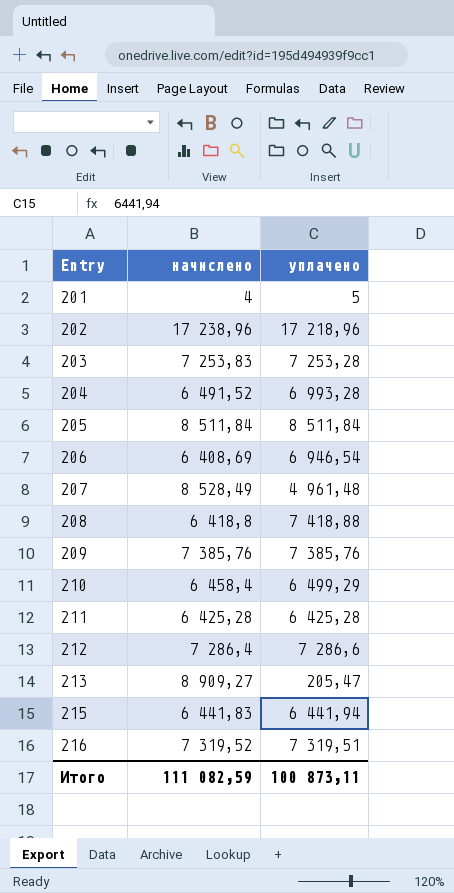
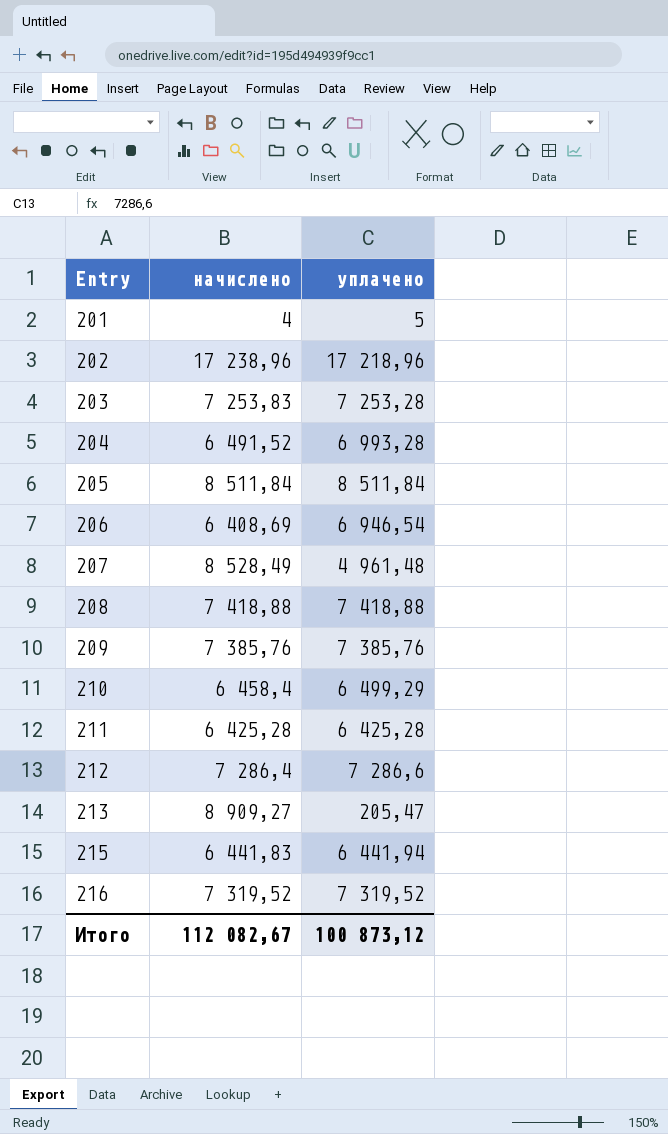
208 | начислено: 6 418,8 -> 7 418,88
216 | уплачено: 7 319,51 -> 7 319,52
Итого | начислено: 111 082,59 -> 112 082,67
Итого | уплачено: 100 873,11 -> 100 873,12

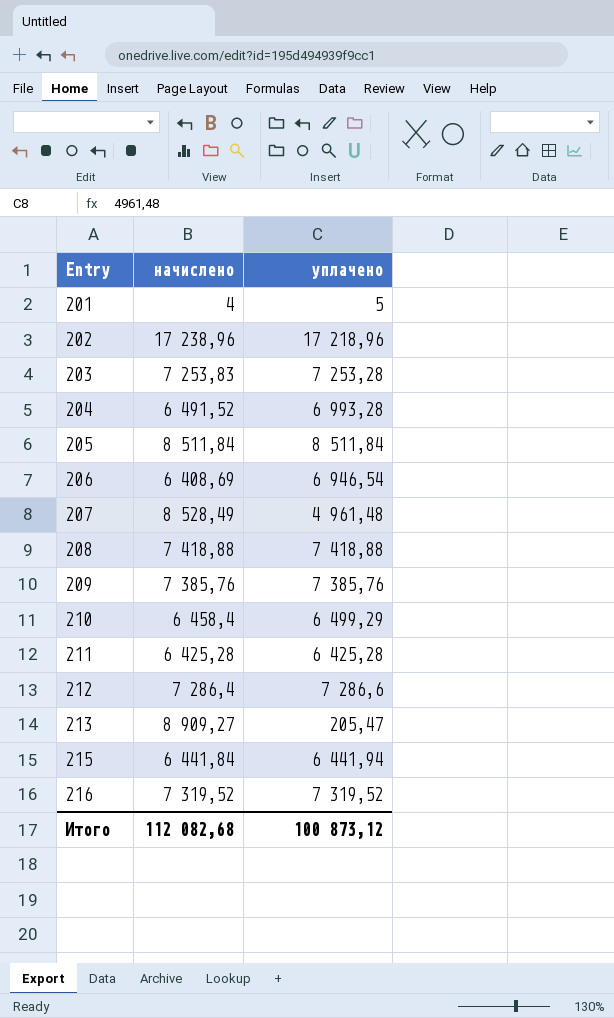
215 | начислено: 6 441,83 -> 6 441,84
Итого | начислено: 112 082,67 -> 112 082,68

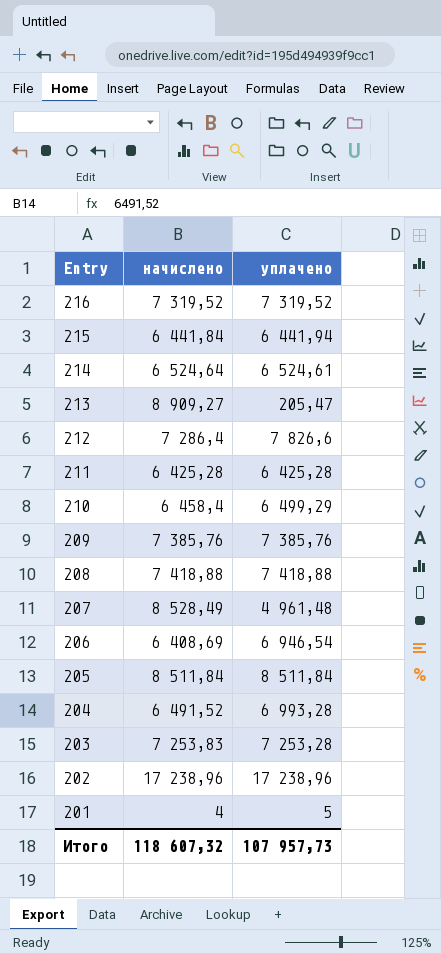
row order: Entry ascending -> Entry descending
row 214: none -> 6 524,64 | 6 524,61
212 | уплачено: 7 286,6 -> 7 826,6
202 | уплачено: 17 218,96 -> 17 238,96
Итого | начислено: 112 082,68 -> 118 607,32
Итого | уплачено: 100 873,12 -> 107 957,73

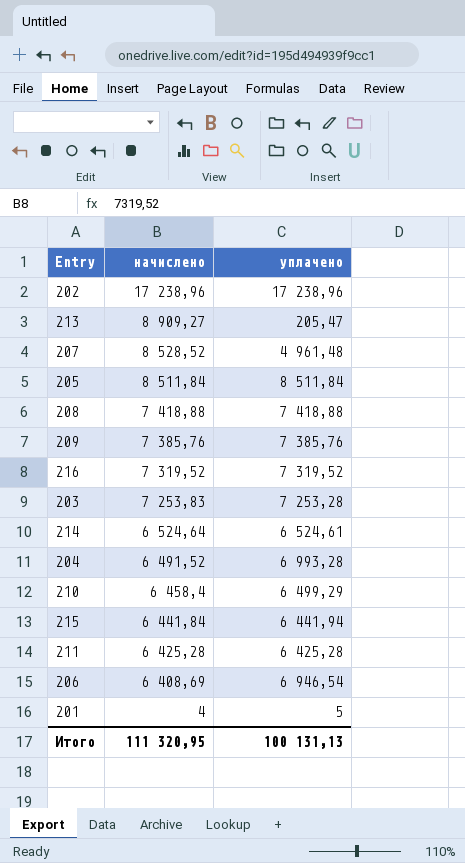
row order: Entry descending -> начислено descending
row 212: 7 286,4 | 7 826,6 -> none
207 | начислено: 8 528,49 -> 8 528,52
Итого | начислено: 118 607,32 -> 111 320,95
Итого | уплачено: 107 957,73 -> 100 131,13

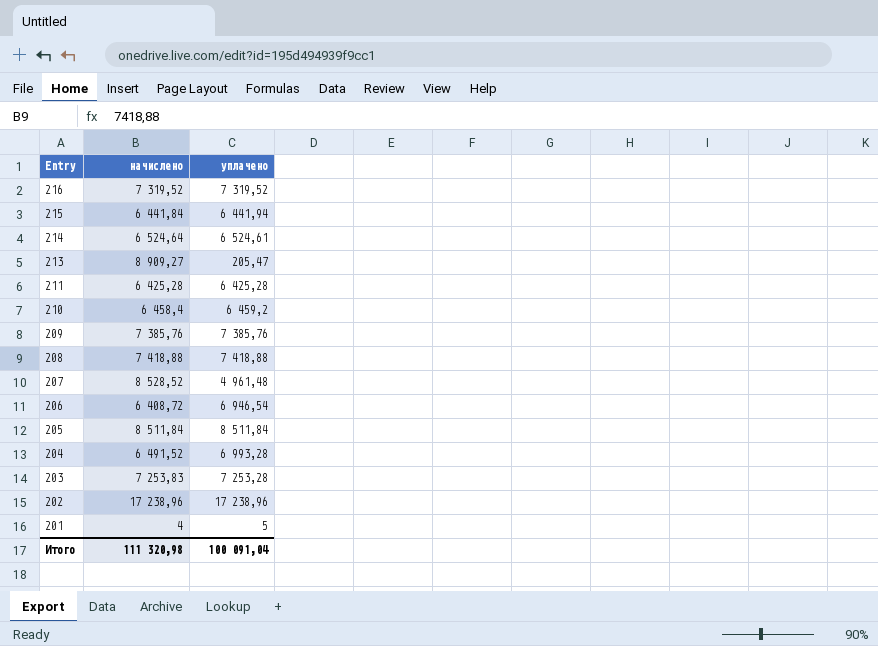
row order: начислено descending -> Entry descending
210 | уплачено: 6 499,29 -> 6 459,2
206 | начислено: 6 408,69 -> 6 408,72
Итого | начислено: 111 320,95 -> 111 320,98
Итого | уплачено: 100 131,13 -> 100 091,04

